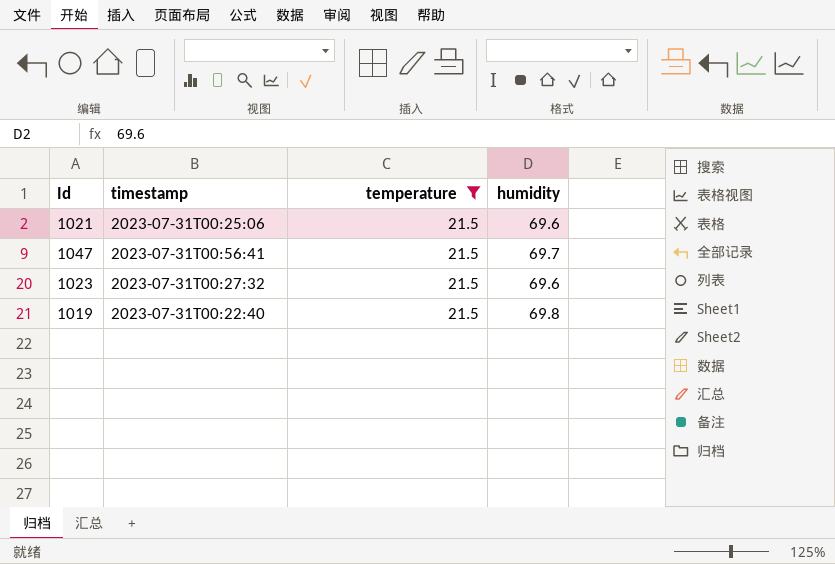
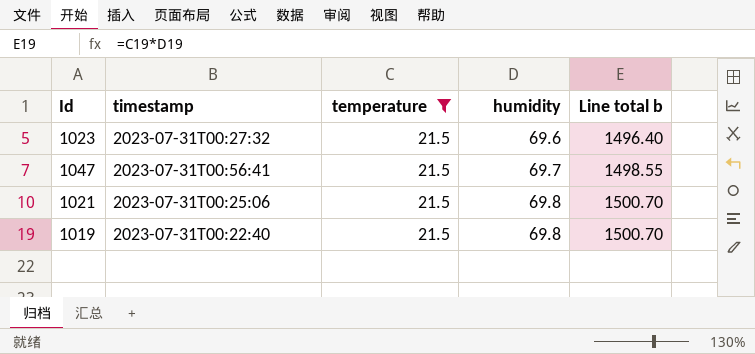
row order: none -> humidity ascending
column Line total b | formula: none -> [temperature] * [humidity]
1021 | humidity: 69.6 -> 69.8

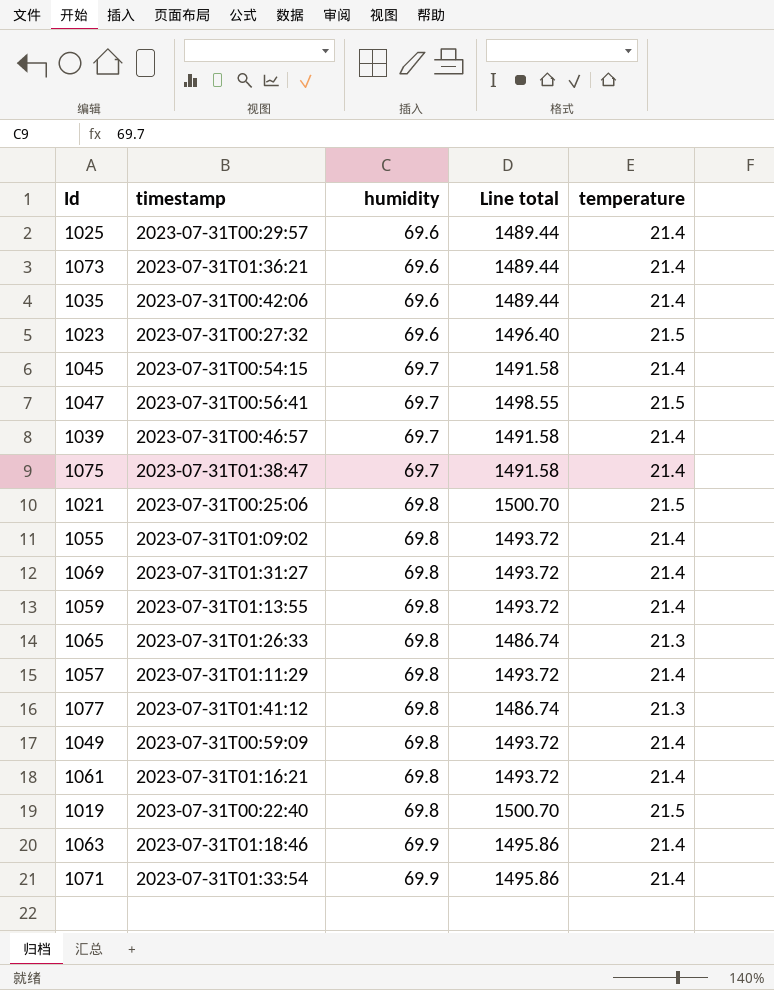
filter: temperature = 21.5 -> none
column name: Line total b -> Line total
column temperature | position: 3 -> 5

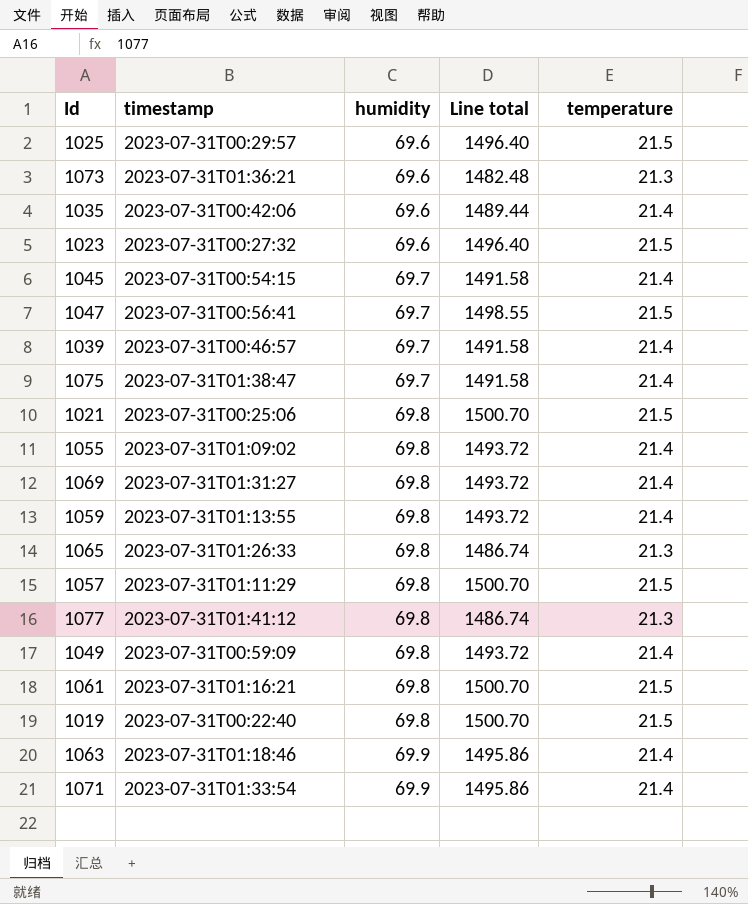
1025 | Line total: 1489.44 -> 1496.40
1025 | temperature: 21.4 -> 21.5
1073 | Line total: 1489.44 -> 1482.48
1073 | temperature: 21.4 -> 21.3
1057 | Line total: 1493.72 -> 1500.70
1057 | temperature: 21.4 -> 21.5
1061 | Line total: 1493.72 -> 1500.70
1061 | temperature: 21.4 -> 21.5

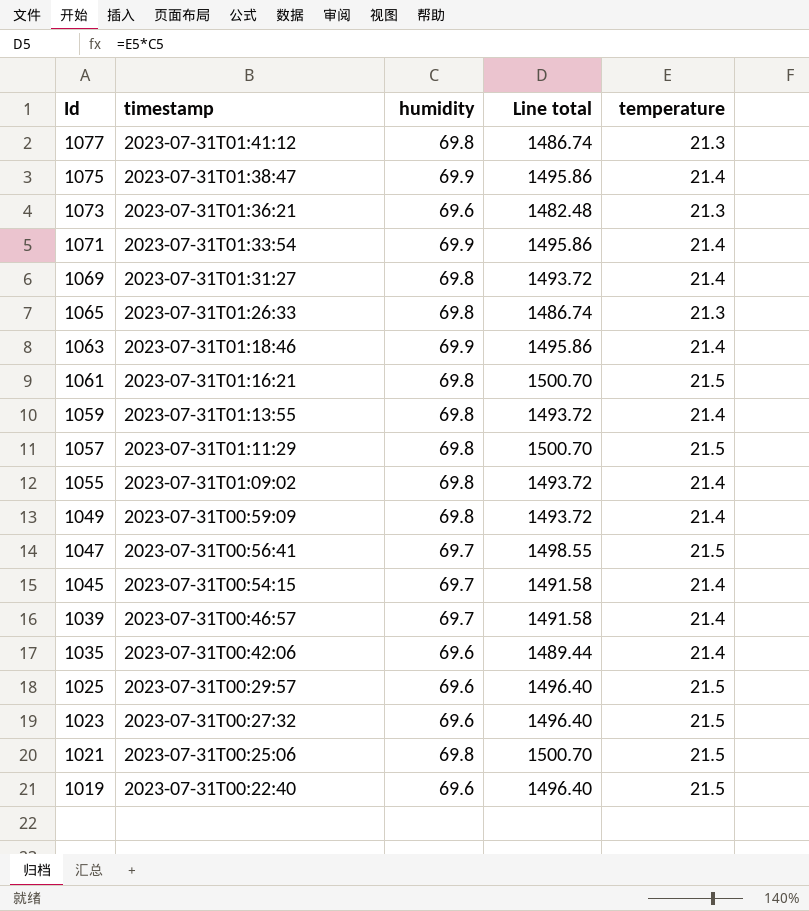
row order: humidity ascending -> Id descending
1075 | humidity: 69.7 -> 69.9
1075 | Line total: 1491.58 -> 1495.86
1019 | humidity: 69.8 -> 69.6
1019 | Line total: 1500.70 -> 1496.40

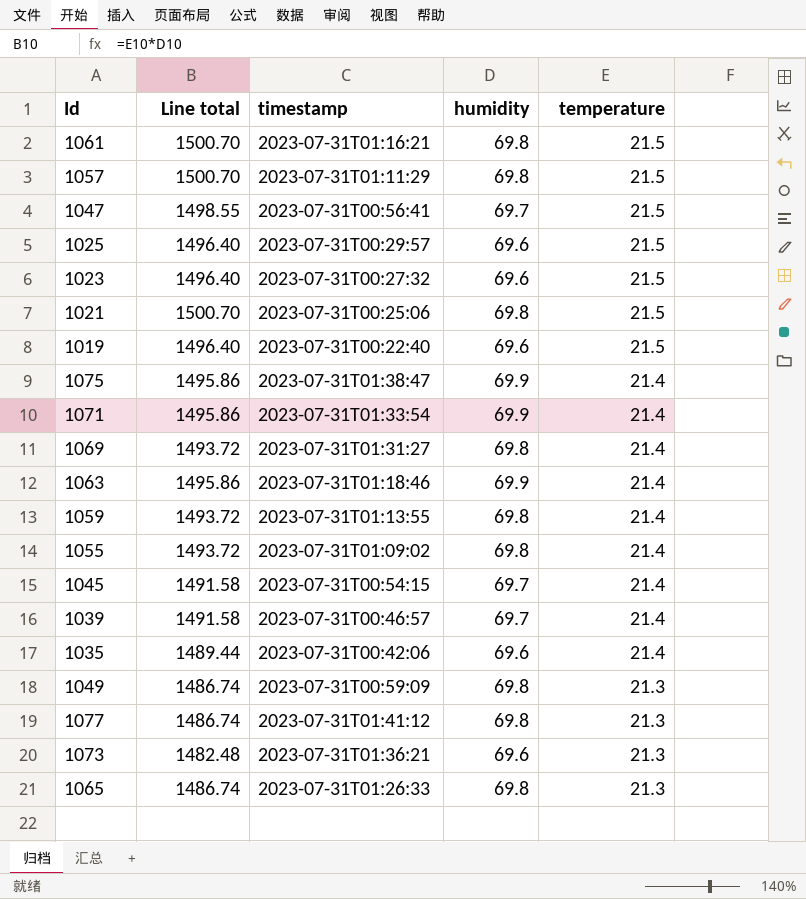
row order: Id descending -> temperature descending
column Line total | position: 4 -> 2
1049 | Line total: 1493.72 -> 1486.74
1049 | temperature: 21.4 -> 21.3

